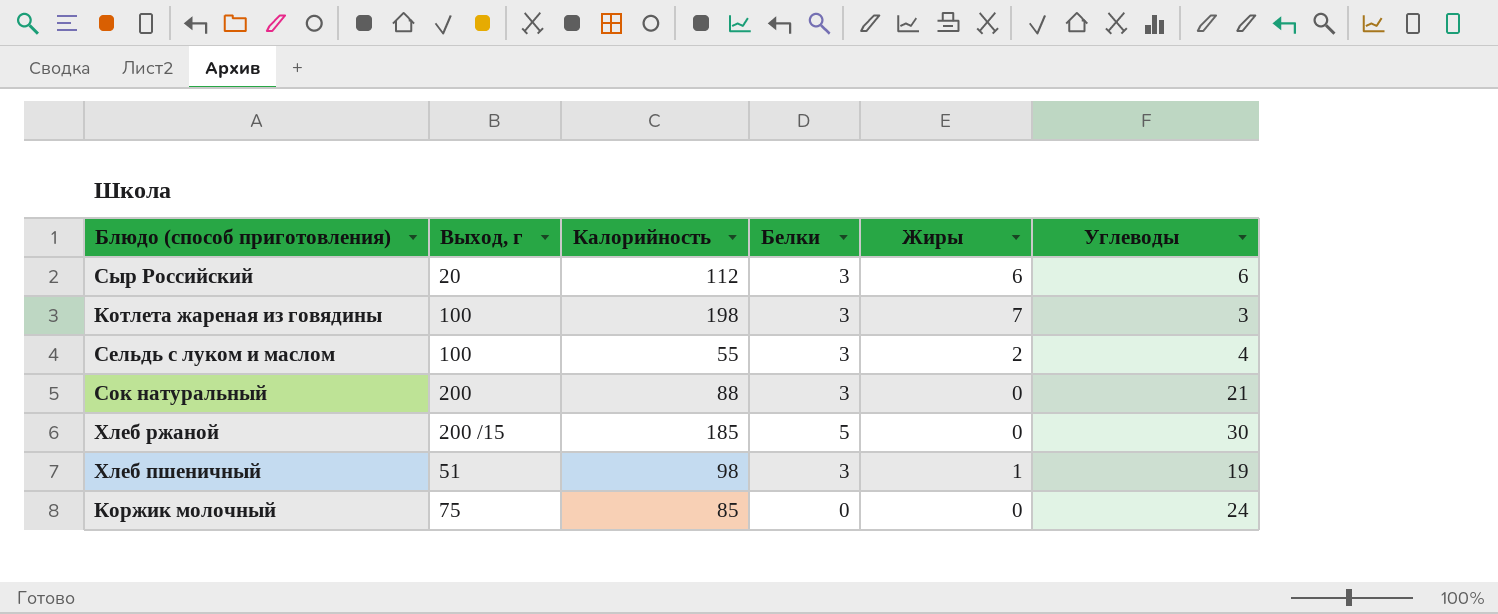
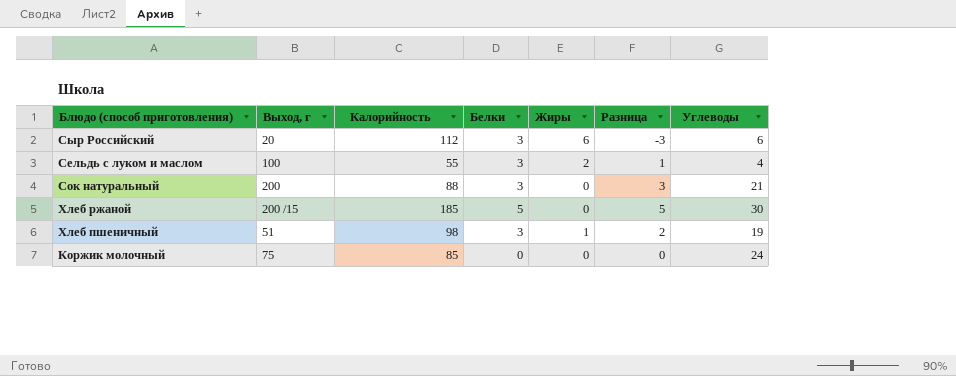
column Разница | formula: none -> [Белки] - [Жиры]
row Котлета жареная из говядины: 100 | 198 | 3 | 7 | 3 -> none

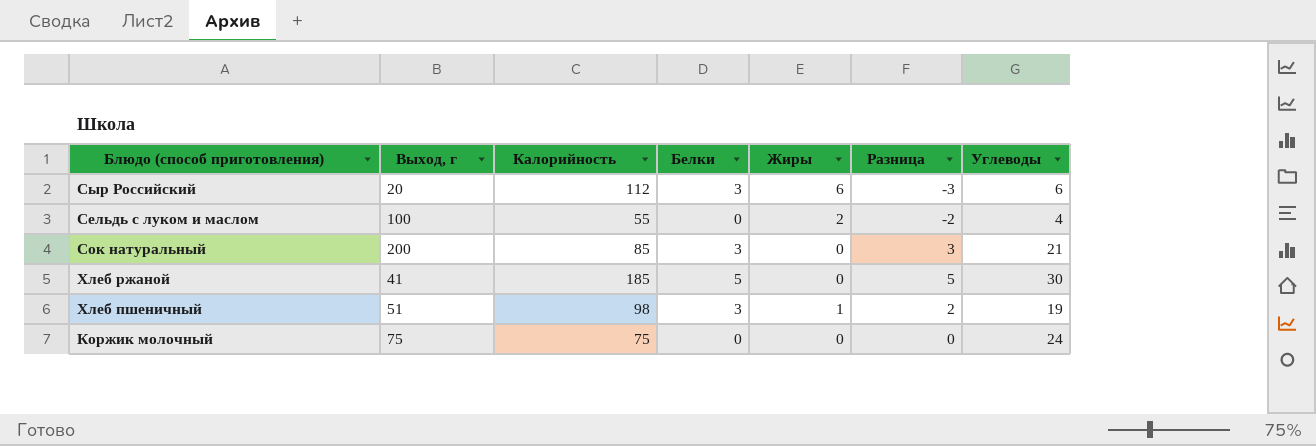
Сельдь с луком и маслом | Белки: 3 -> 0
Сельдь с луком и маслом | Разница: 1 -> -2
Сок натуральный | Калорийность: 88 -> 85
Хлеб ржаной | Выход, г: 200 /15 -> 41
Коржик молочный | Калорийность: 85 -> 75

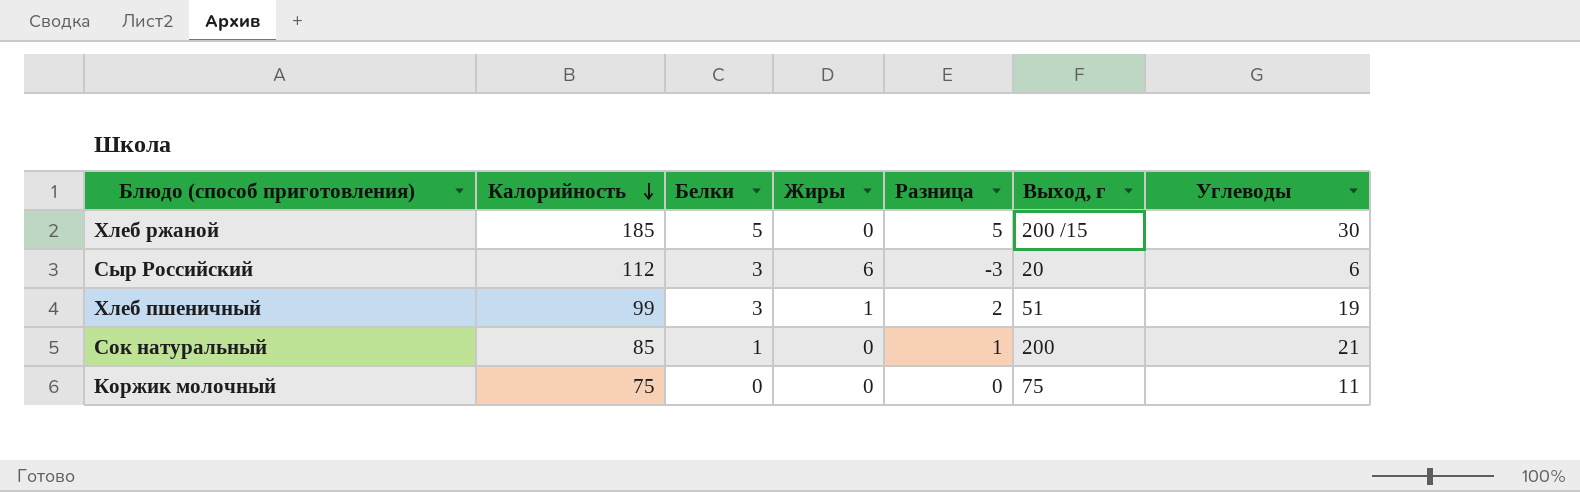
row order: none -> Калорийность descending
column Выход, г | position: 2 -> 6
row Сельдь с луком и маслом: 100 | 55 | 0 | 2 | -2 | 4 -> none
Хлеб ржаной | Выход, г: 41 -> 200 /15
Хлеб пшеничный | Калорийность: 98 -> 99
Сок натуральный | Белки: 3 -> 1
Сок натуральный | Разница: 3 -> 1
Коржик молочный | Углеводы: 24 -> 11

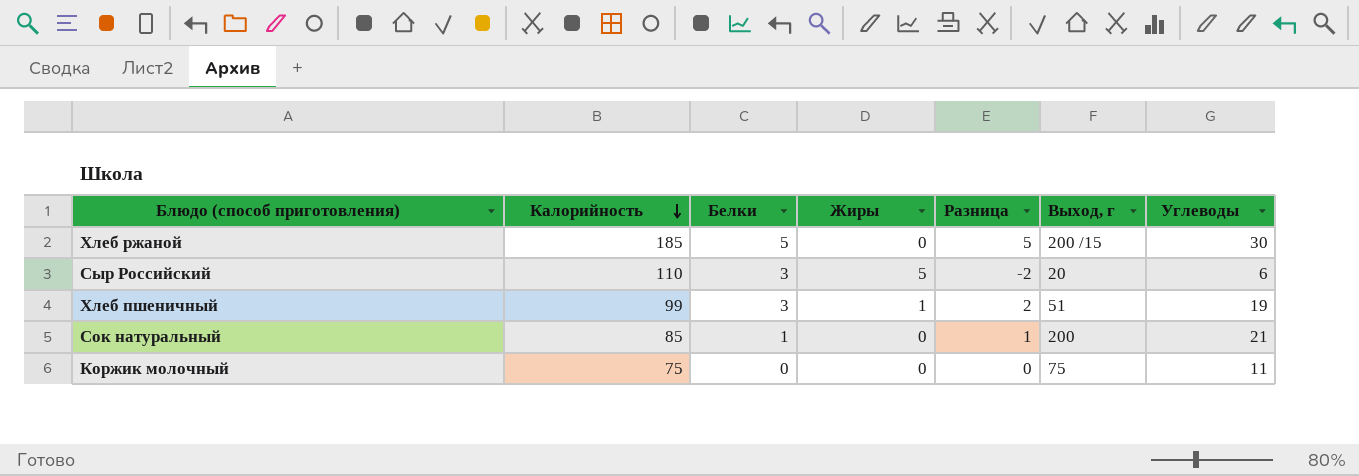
Сыр Российский | Калорийность: 112 -> 110
Сыр Российский | Жиры: 6 -> 5
Сыр Российский | Разница: -3 -> -2

